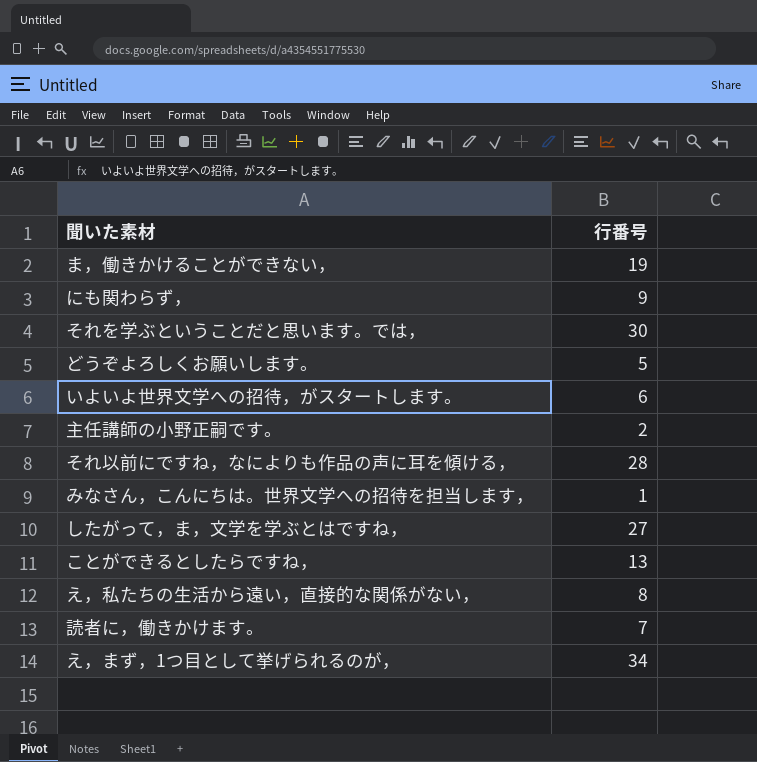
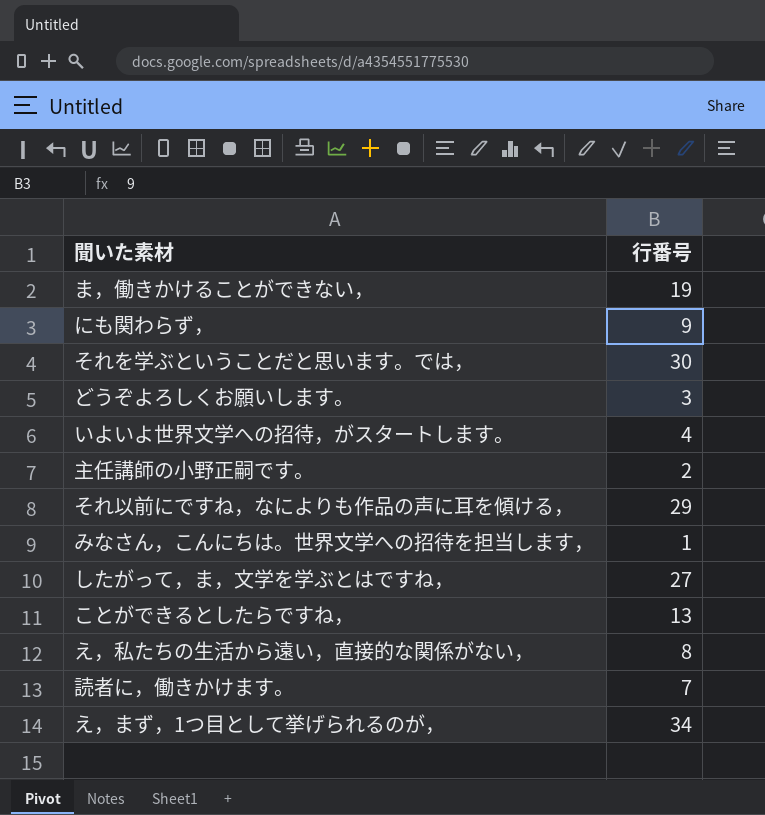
どうぞよろしくお願いします。 | 行番号: 5 -> 3
いよいよ世界文学への招待，がスタートします。 | 行番号: 6 -> 4
それ以前にですね，なによりも作品の声に耳を傾ける， | 行番号: 28 -> 29

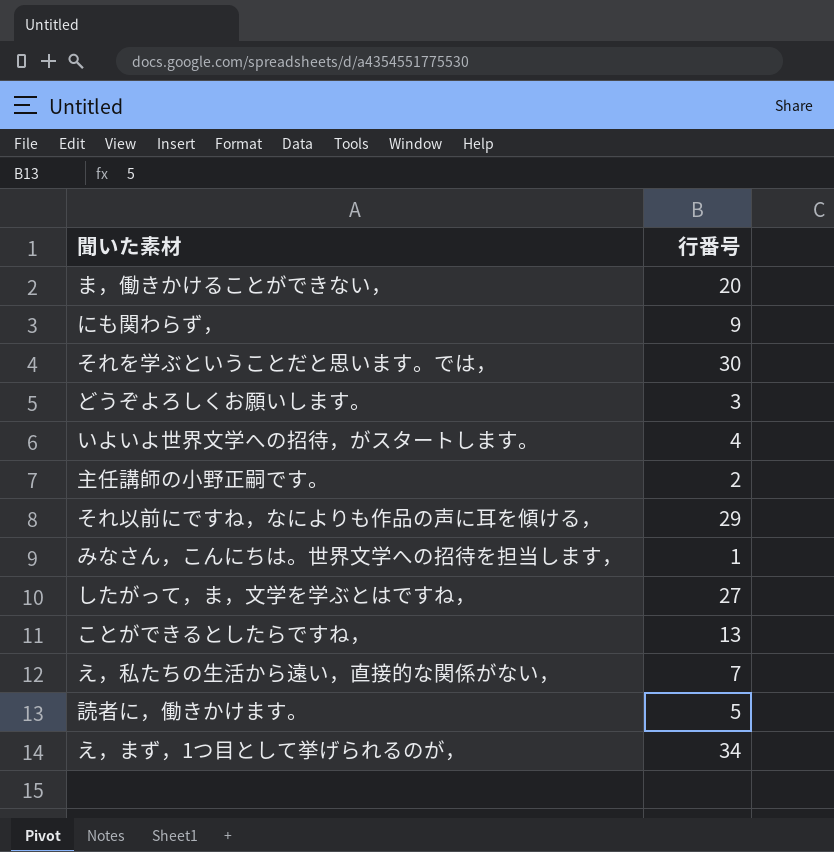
ま，働きかけることができない， | 行番号: 19 -> 20
え，私たちの生活から遠い，直接的な関係がない， | 行番号: 8 -> 7
読者に，働きかけます。 | 行番号: 7 -> 5

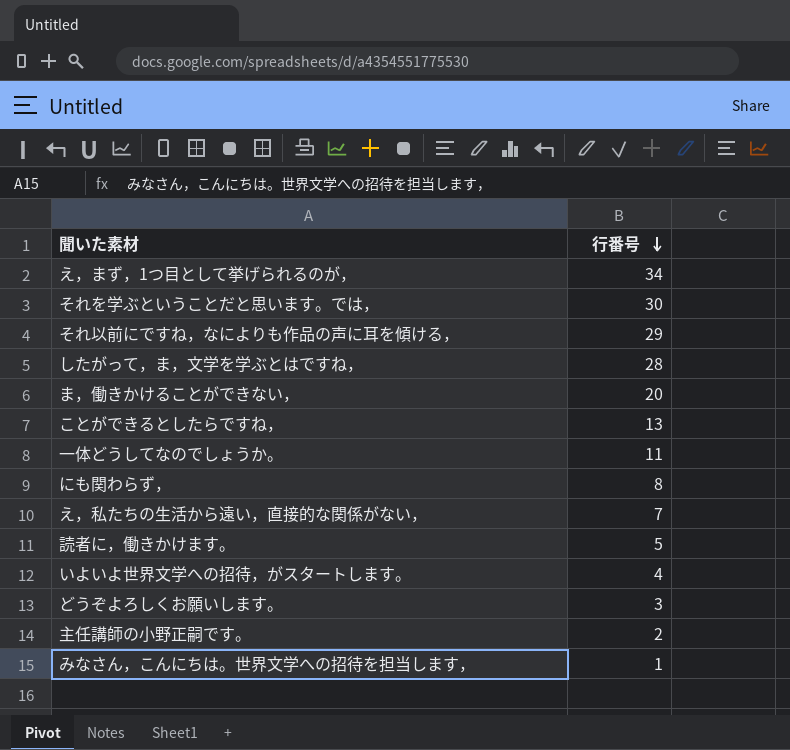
row order: none -> 行番号 descending
したがって，ま，文学を学ぶとはですね， | 行番号: 27 -> 28
row 一体どうしてなのでしょうか。: none -> 11
にも関わらず， | 行番号: 9 -> 8

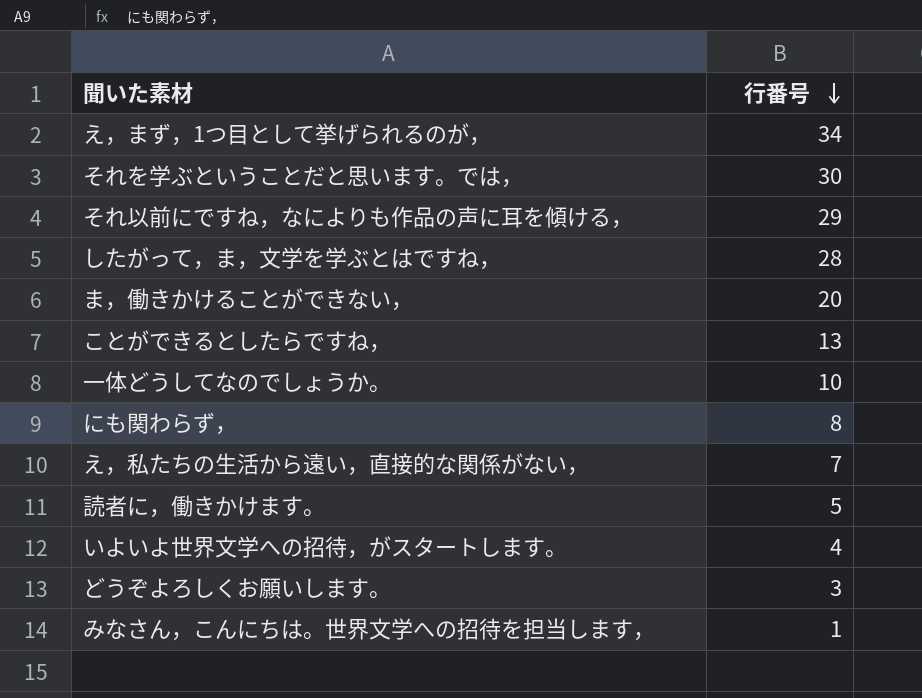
row 主任講師の小野正嗣です。: 2 -> none
一体どうしてなのでしょうか。 | 行番号: 11 -> 10

